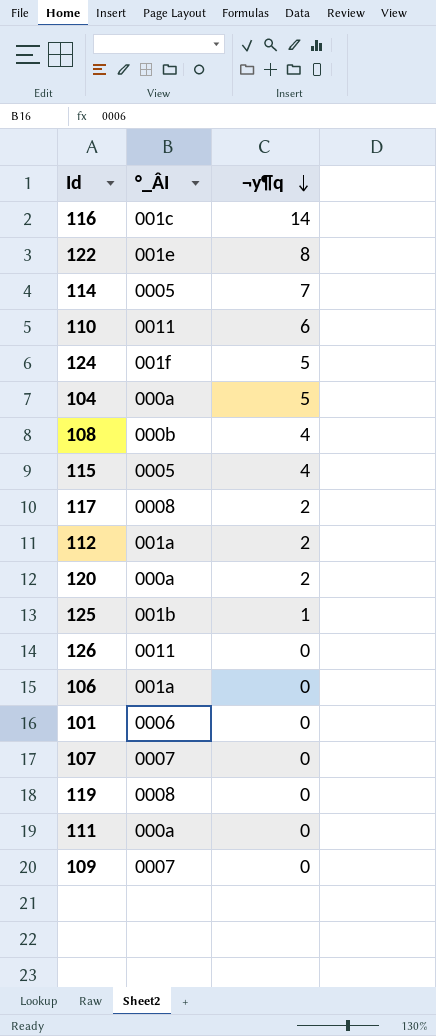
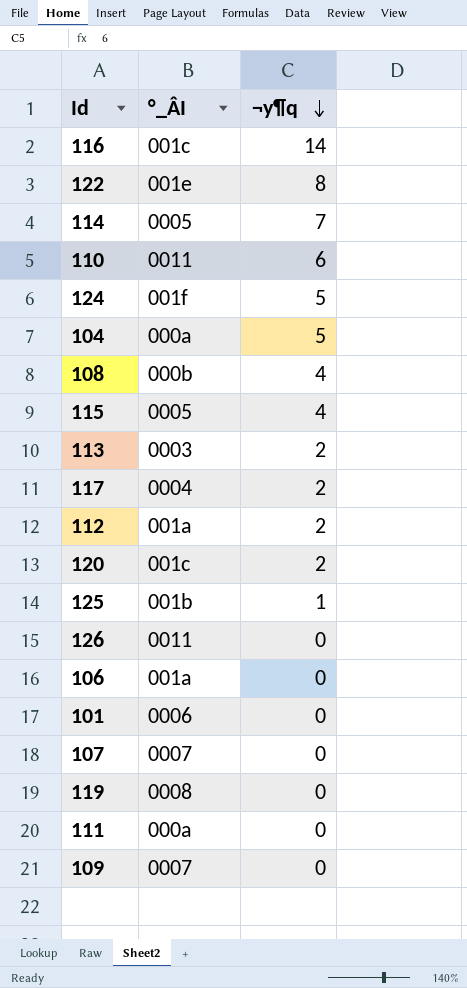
row 113: none -> 0003 | 2
117 | °_ÂI: 0008 -> 0004
120 | °_ÂI: 000a -> 001c

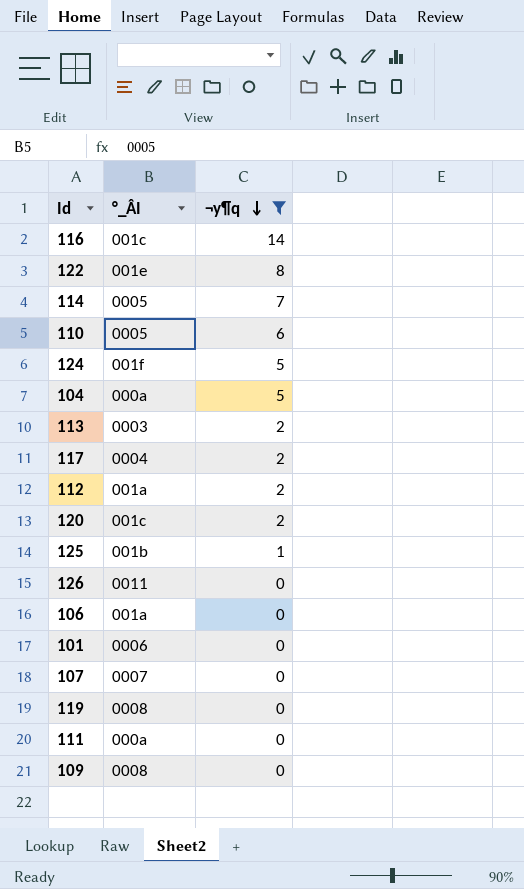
filter: none -> ¬y¶q != 4
110 | °_ÂI: 0011 -> 0005
109 | °_ÂI: 0007 -> 0008

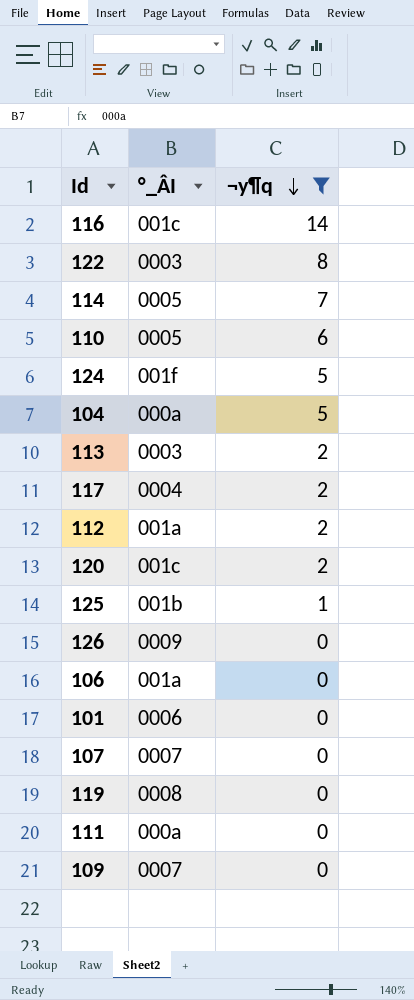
122 | °_ÂI: 001e -> 0003
126 | °_ÂI: 0011 -> 0009
109 | °_ÂI: 0008 -> 0007

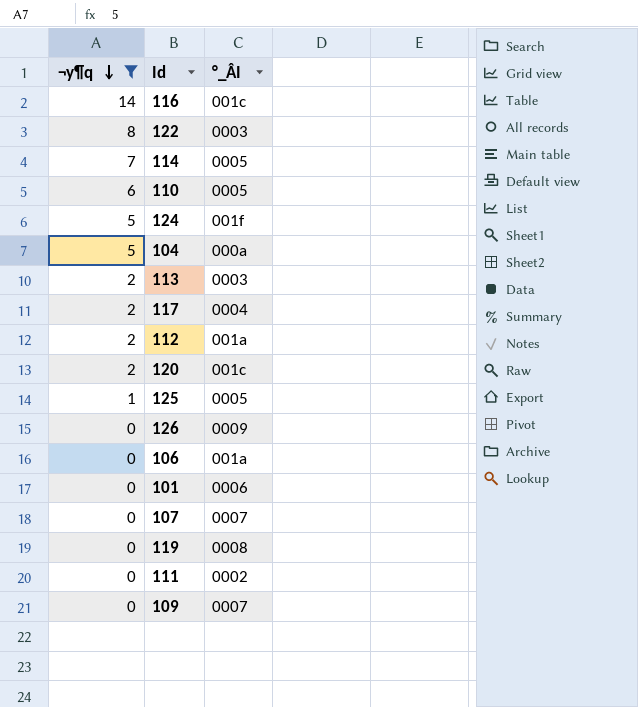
column ¬y¶q | position: 3 -> 1
125 | °_ÂI: 001b -> 0005
111 | °_ÂI: 000a -> 0002

